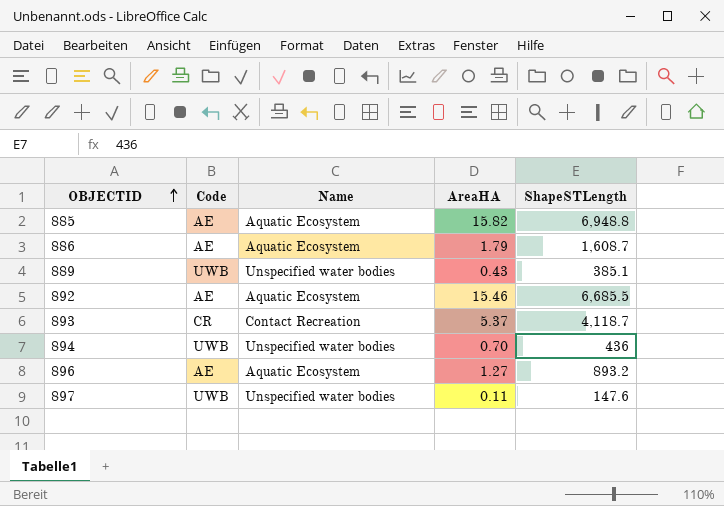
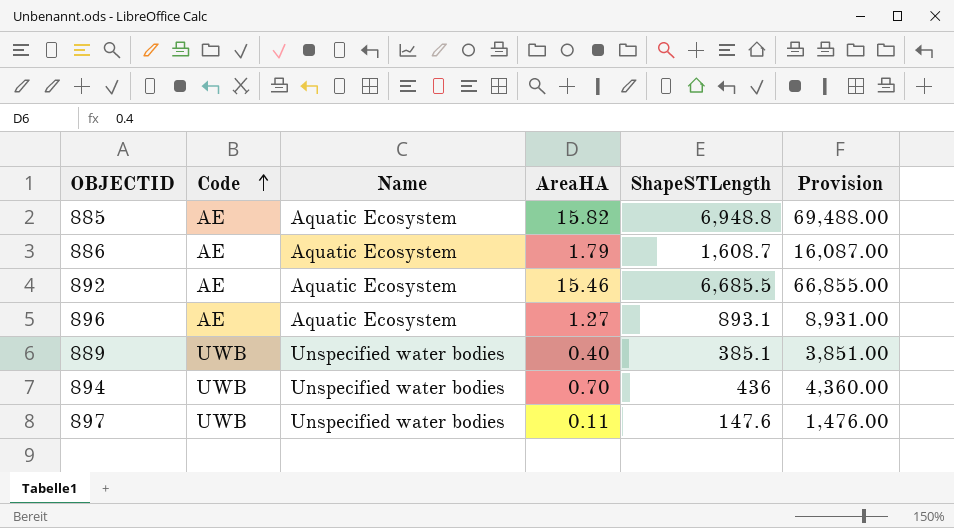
row order: OBJECTID ascending -> Code ascending
column Provision | formula: none -> [ShapeSTLength] * 10
row 893: CR | Contact Recreation | 5.37 | 4,118.7 -> none
896 | ShapeSTLength: 893.2 -> 893.1
889 | AreaHA: 0.43 -> 0.40

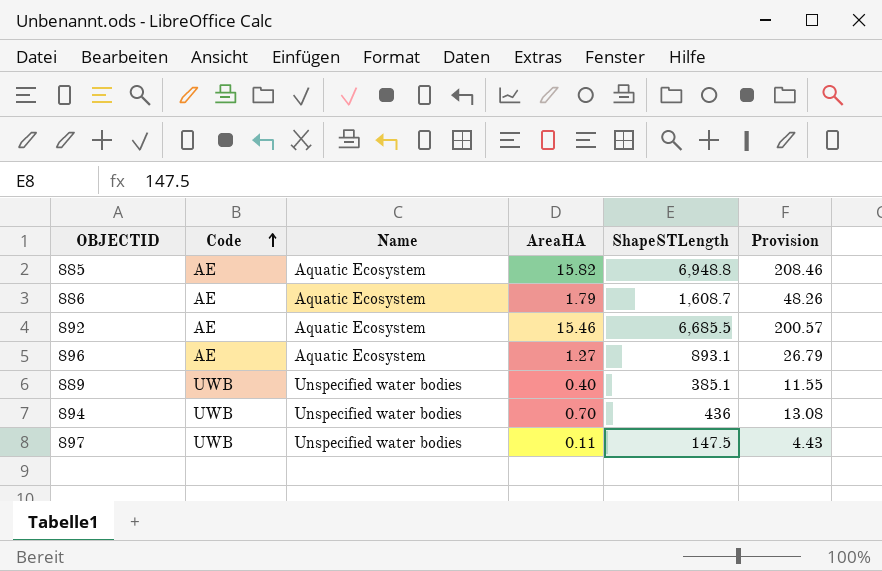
column Provision | formula: [ShapeSTLength] * 10 -> [ShapeSTLength] * 0.03
897 | ShapeSTLength: 147.6 -> 147.5

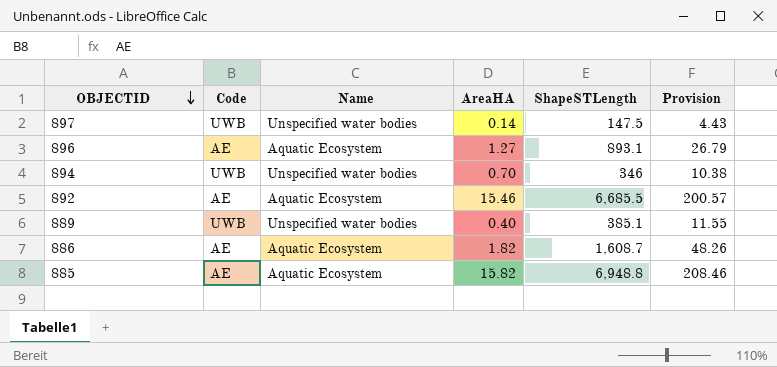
row order: Code ascending -> OBJECTID descending
897 | AreaHA: 0.11 -> 0.14
894 | ShapeSTLength: 436 -> 346
894 | Provision: 13.08 -> 10.38
886 | AreaHA: 1.79 -> 1.82

